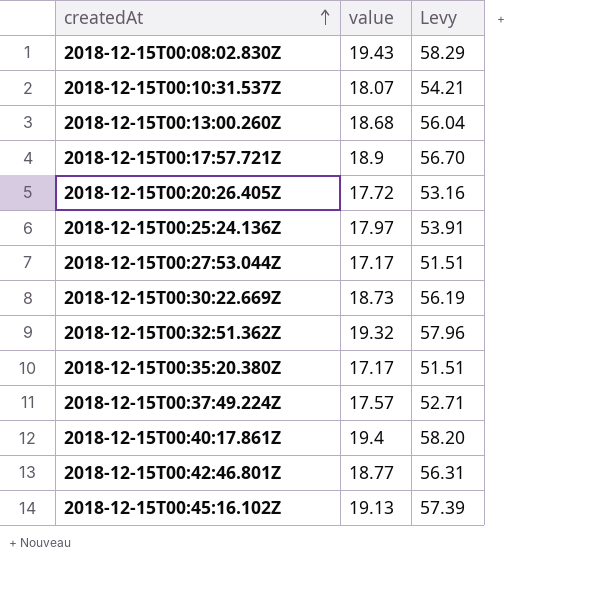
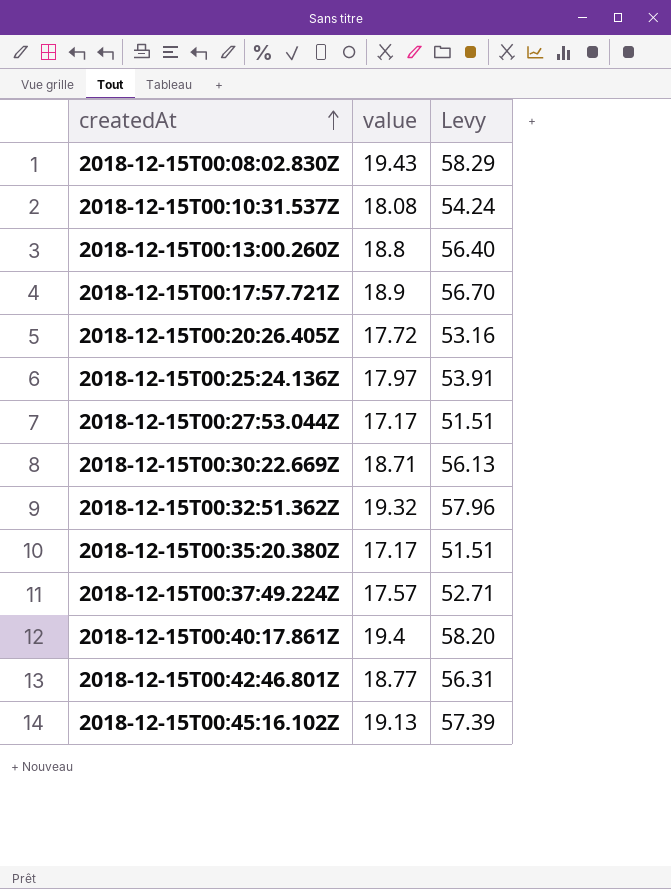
2018-12-15T00:10:31.537Z | value: 18.07 -> 18.08
2018-12-15T00:10:31.537Z | Levy: 54.21 -> 54.24
2018-12-15T00:13:00.260Z | value: 18.68 -> 18.8
2018-12-15T00:13:00.260Z | Levy: 56.04 -> 56.40
2018-12-15T00:30:22.669Z | value: 18.73 -> 18.71
2018-12-15T00:30:22.669Z | Levy: 56.19 -> 56.13

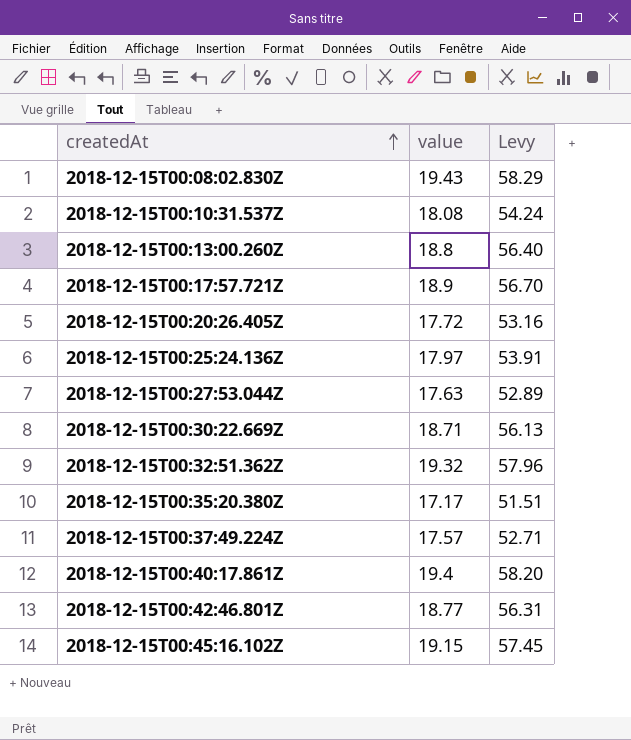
2018-12-15T00:27:53.044Z | value: 17.17 -> 17.63
2018-12-15T00:27:53.044Z | Levy: 51.51 -> 52.89
2018-12-15T00:45:16.102Z | value: 19.13 -> 19.15
2018-12-15T00:45:16.102Z | Levy: 57.39 -> 57.45

